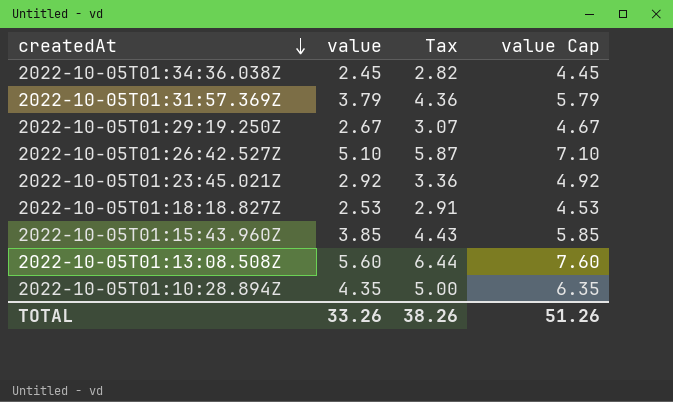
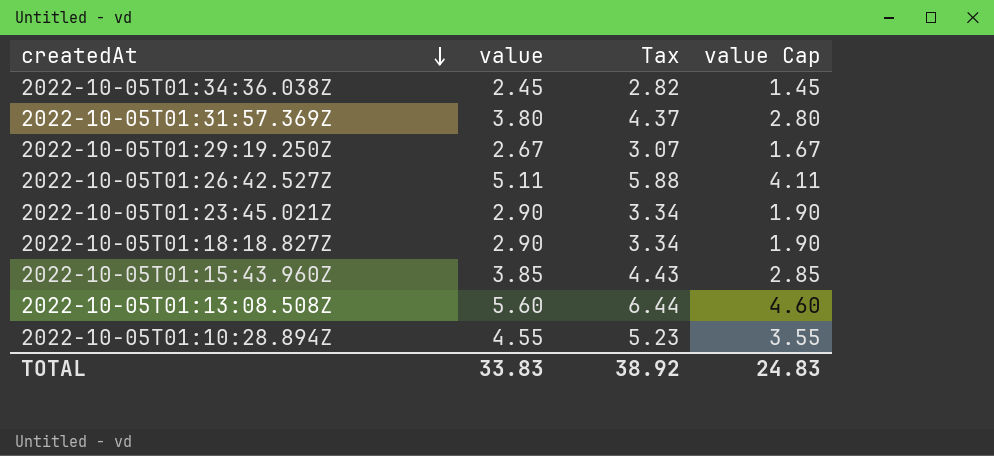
column value Cap | formula: [value] + 2 -> [value] - 1
2022-10-05T01:31:57.369Z | value: 3.79 -> 3.80
2022-10-05T01:31:57.369Z | Tax: 4.36 -> 4.37
2022-10-05T01:26:42.527Z | value: 5.10 -> 5.11
2022-10-05T01:26:42.527Z | Tax: 5.87 -> 5.88
2022-10-05T01:23:45.021Z | value: 2.92 -> 2.90
2022-10-05T01:23:45.021Z | Tax: 3.36 -> 3.34
2022-10-05T01:18:18.827Z | value: 2.53 -> 2.90
2022-10-05T01:18:18.827Z | Tax: 2.91 -> 3.34
2022-10-05T01:10:28.894Z | value: 4.35 -> 4.55
2022-10-05T01:10:28.894Z | Tax: 5.00 -> 5.23
TOTAL | value: 33.26 -> 33.83
TOTAL | Tax: 38.26 -> 38.92
TOTAL | value Cap: 51.26 -> 24.83

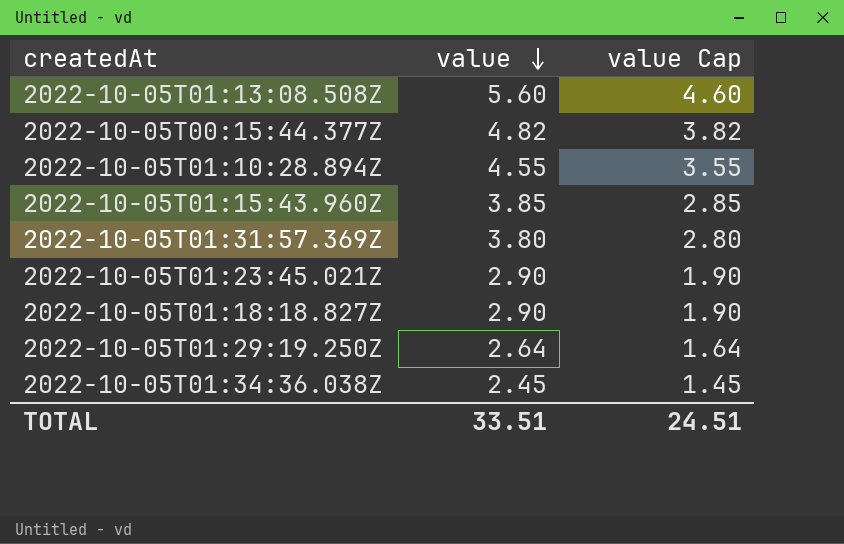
row order: createdAt descending -> value descending
column Tax | formula: [value] * 1.15 -> none
row 2022-10-05T01:26:42.527Z: 5.11 | 5.88 | 4.11 -> none
row 2022-10-05T00:15:44.377Z: none -> 4.82 | 3.82
2022-10-05T01:29:19.250Z | value: 2.67 -> 2.64
2022-10-05T01:29:19.250Z | value Cap: 1.67 -> 1.64
TOTAL | value: 33.83 -> 33.51
TOTAL | value Cap: 24.83 -> 24.51

